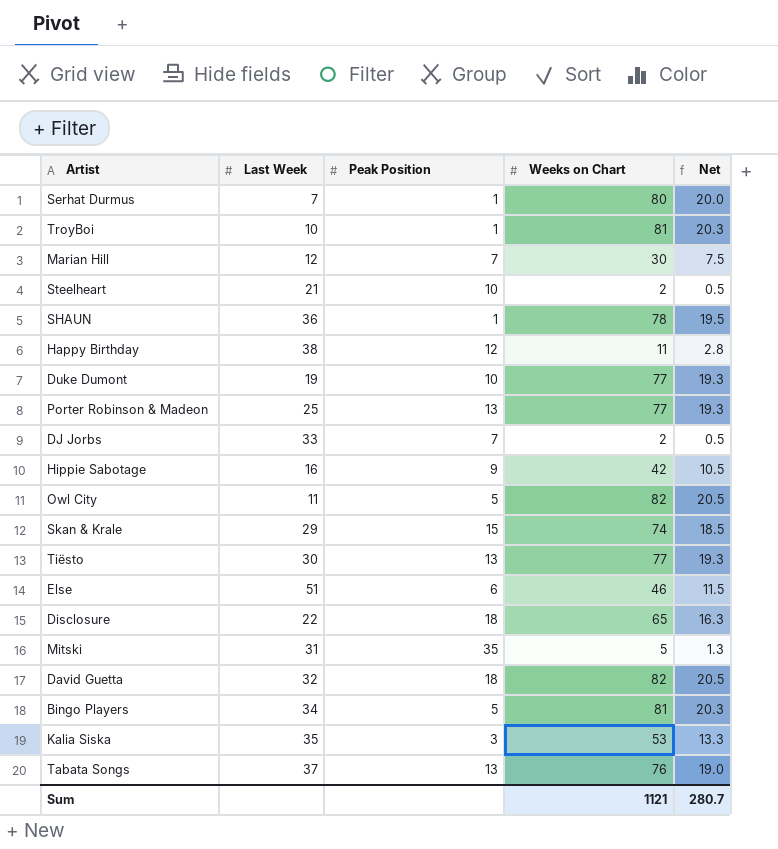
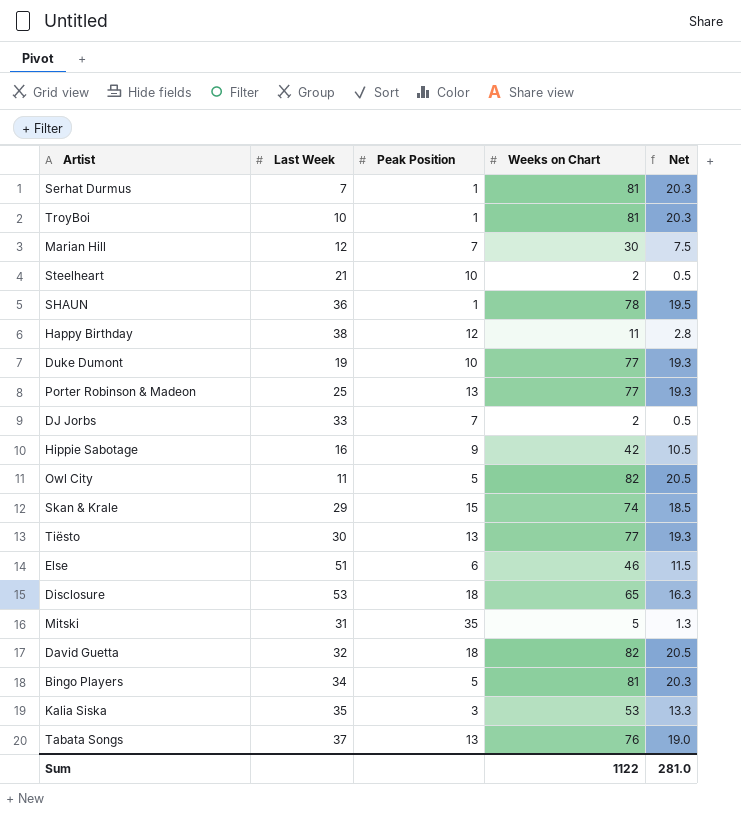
Serhat Durmus | Weeks on Chart: 80 -> 81
Serhat Durmus | Net: 20.0 -> 20.3
Disclosure | Last Week: 22 -> 53
Sum | Weeks on Chart: 1121 -> 1122
Sum | Net: 280.7 -> 281.0

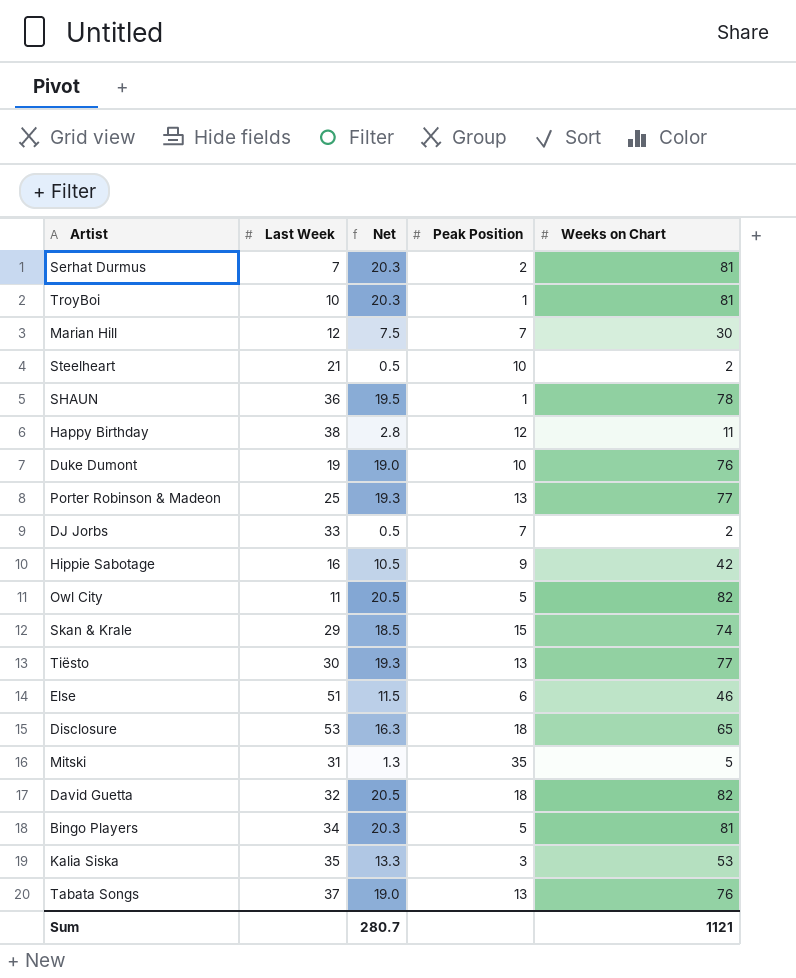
column Net | position: 5 -> 3
Serhat Durmus | Peak Position: 1 -> 2
Duke Dumont | Net: 19.3 -> 19.0
Duke Dumont | Weeks on Chart: 77 -> 76
Sum | Net: 281.0 -> 280.7
Sum | Weeks on Chart: 1122 -> 1121

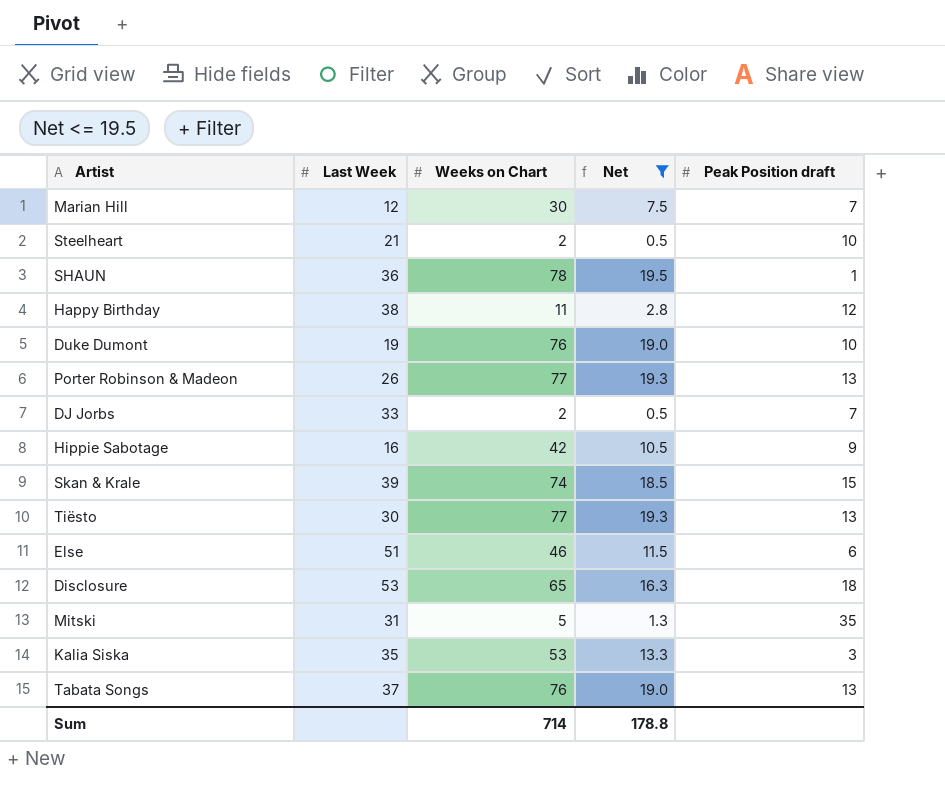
filter: none -> Net <= 19.5
column Weeks on Chart | position: 5 -> 3
column name: Peak Position -> Peak Position draft
Porter Robinson & Madeon | Last Week: 25 -> 26
Skan & Krale | Last Week: 29 -> 39
Sum | Weeks on Chart: 1121 -> 714
Sum | Net: 280.7 -> 178.8

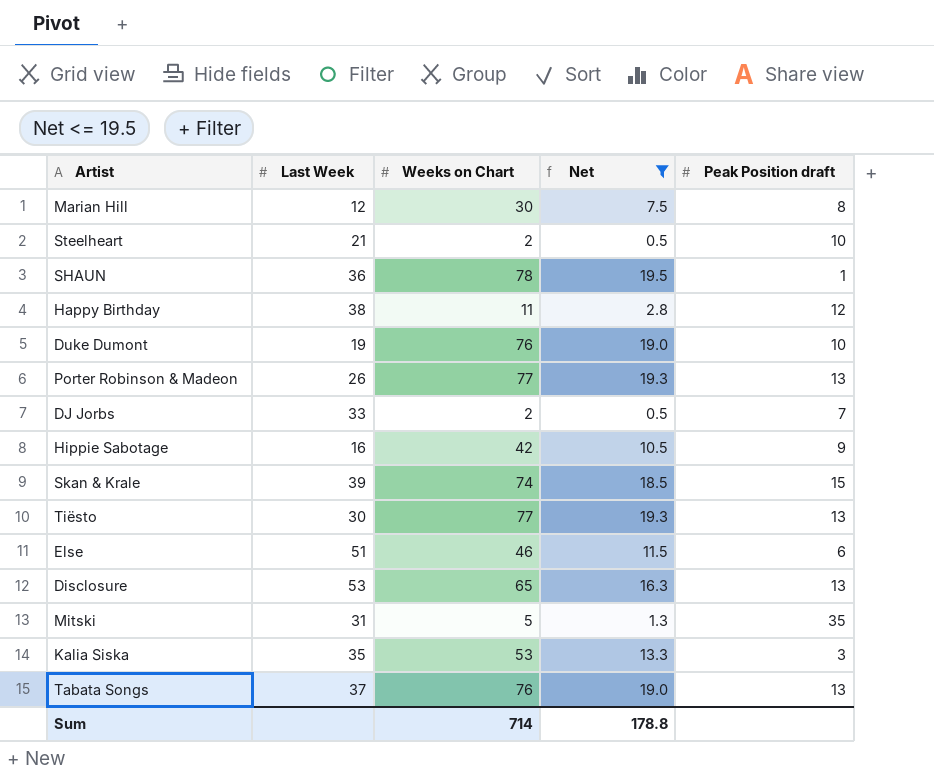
Marian Hill | Peak Position draft: 7 -> 8
Disclosure | Peak Position draft: 18 -> 13

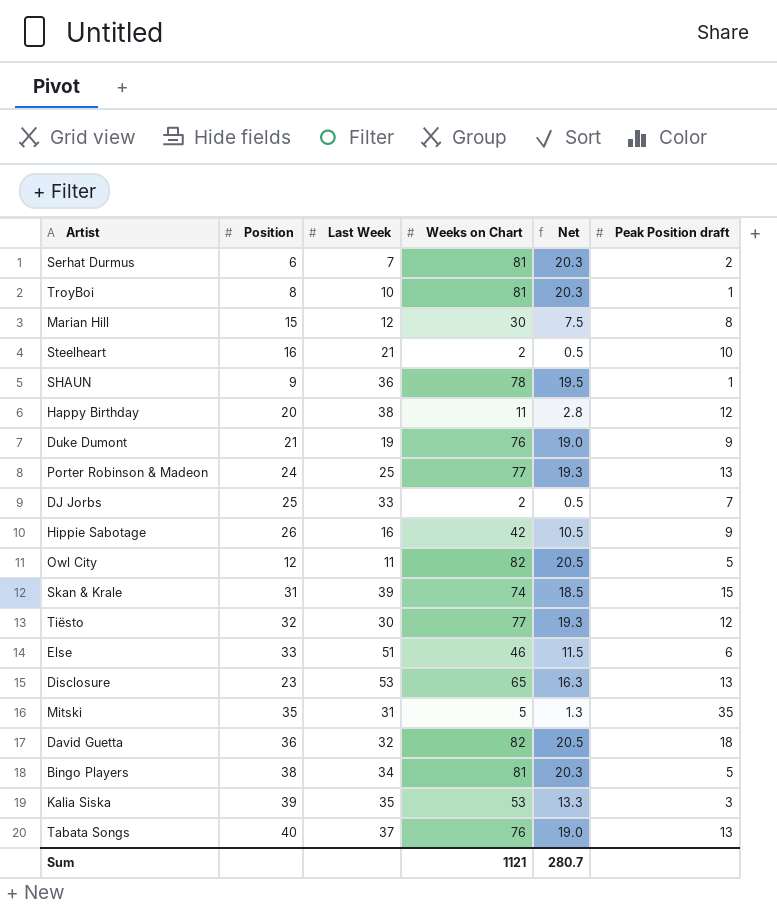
filter: Net <= 19.5 -> none
column Position | position: none -> 2
Duke Dumont | Peak Position draft: 10 -> 9
Porter Robinson & Madeon | Last Week: 26 -> 25
Tiësto | Peak Position draft: 13 -> 12
Sum | Weeks on Chart: 714 -> 1121
Sum | Net: 178.8 -> 280.7

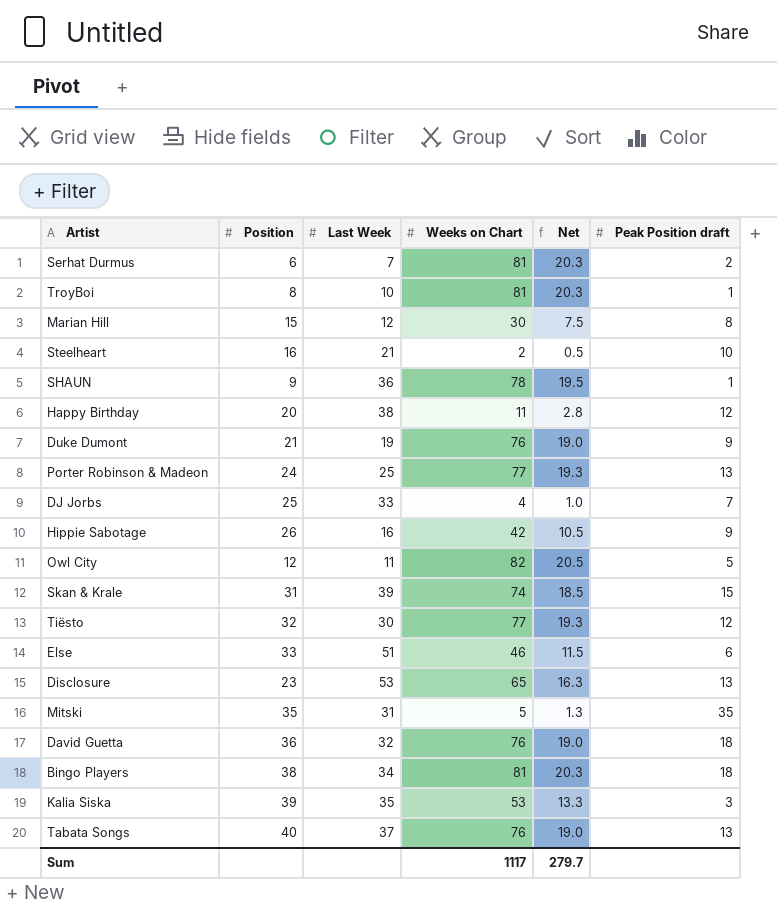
DJ Jorbs | Weeks on Chart: 2 -> 4
DJ Jorbs | Net: 0.5 -> 1.0
David Guetta | Weeks on Chart: 82 -> 76
David Guetta | Net: 20.5 -> 19.0
Bingo Players | Peak Position draft: 5 -> 18
Sum | Weeks on Chart: 1121 -> 1117
Sum | Net: 280.7 -> 279.7

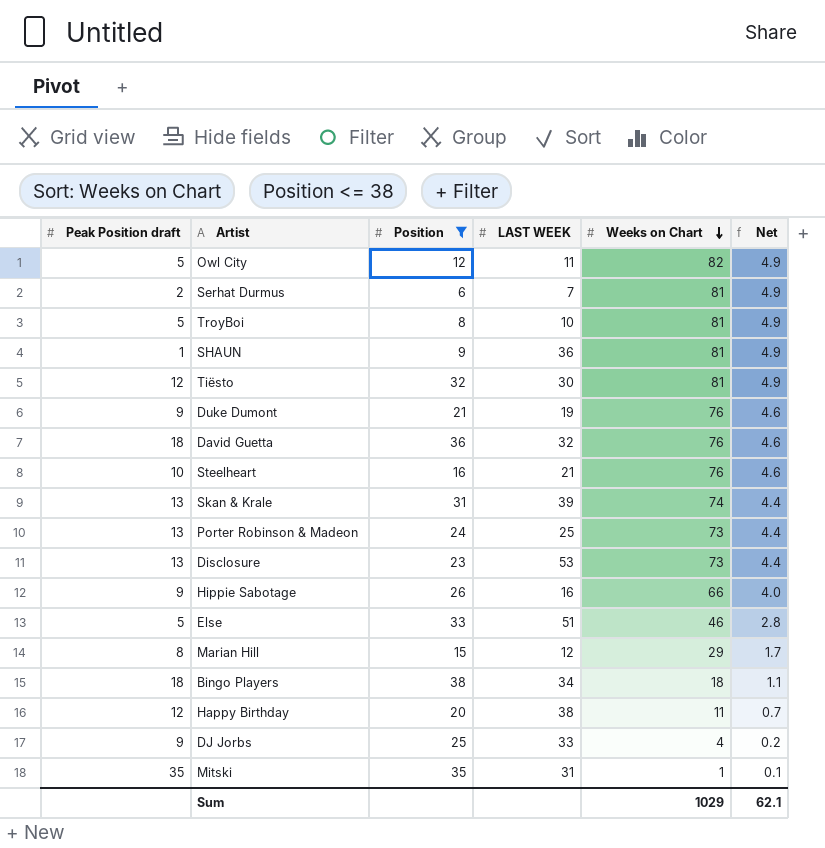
filter: none -> Position <= 38
row order: none -> Weeks on Chart descending
column Peak Position draft | position: 6 -> 1
column name: Last Week -> LAST WEEK
column Net | formula: [Weeks on Chart] * 0.25 -> [Weeks on Chart] * 0.06
TroyBoi | Peak Position draft: 1 -> 5
SHAUN | Weeks on Chart: 78 -> 81
Tiësto | Weeks on Chart: 77 -> 81
Steelheart | Weeks on Chart: 2 -> 76
Skan & Krale | Peak Position draft: 15 -> 13
Porter Robinson & Madeon | Weeks on Chart: 77 -> 73
Disclosure | Weeks on Chart: 65 -> 73
Hippie Sabotage | Weeks on Chart: 42 -> 66
Else | Peak Position draft: 6 -> 5
Marian Hill | Weeks on Chart: 30 -> 29
Bingo Players | Weeks on Chart: 81 -> 18
DJ Jorbs | Peak Position draft: 7 -> 9
Mitski | Weeks on Chart: 5 -> 1
Sum | Weeks on Chart: 1117 -> 1029
Sum | Net: 279.7 -> 62.1

